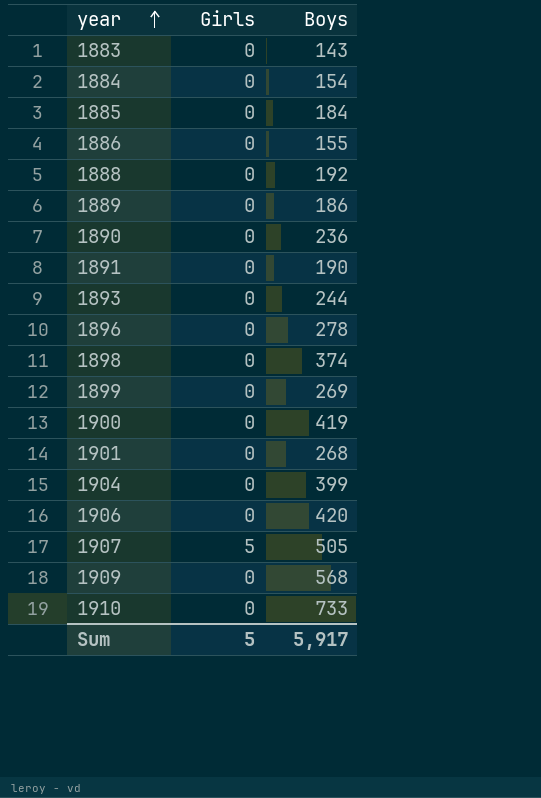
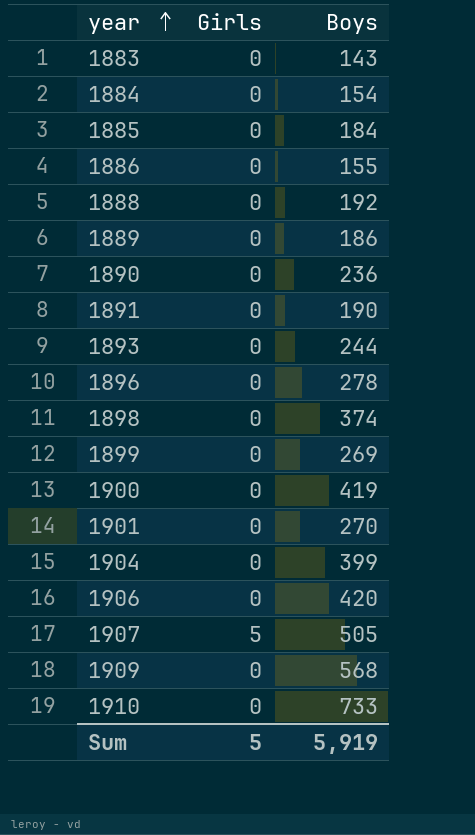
1901 | Boys: 268 -> 270
Sum | Boys: 5,917 -> 5,919

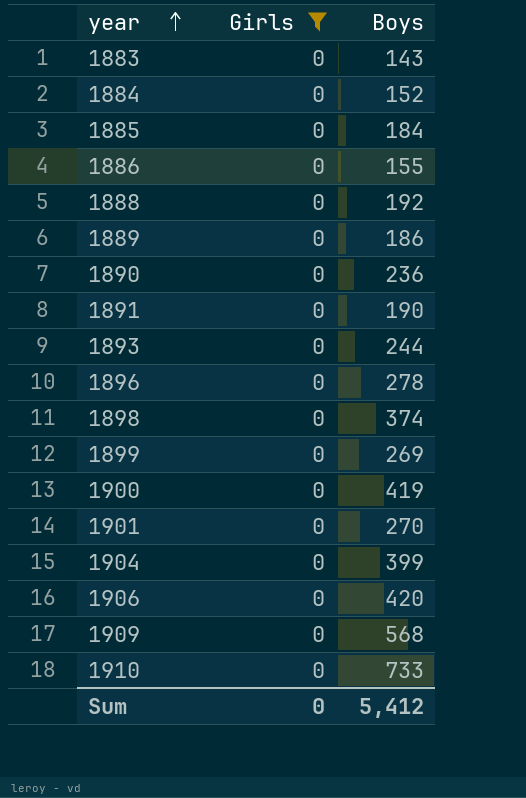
filter: none -> Girls = 0
1884 | Boys: 154 -> 152
Sum | Girls: 5 -> 0
Sum | Boys: 5,919 -> 5,412

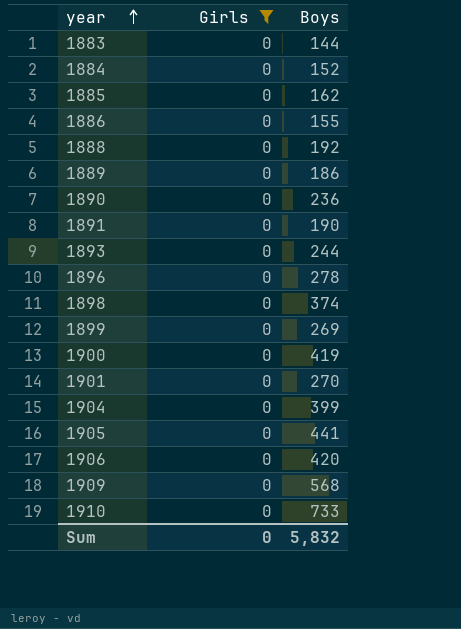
1883 | Boys: 143 -> 144
1885 | Boys: 184 -> 162
row 1905: none -> 0 | 441
Sum | Boys: 5,412 -> 5,832

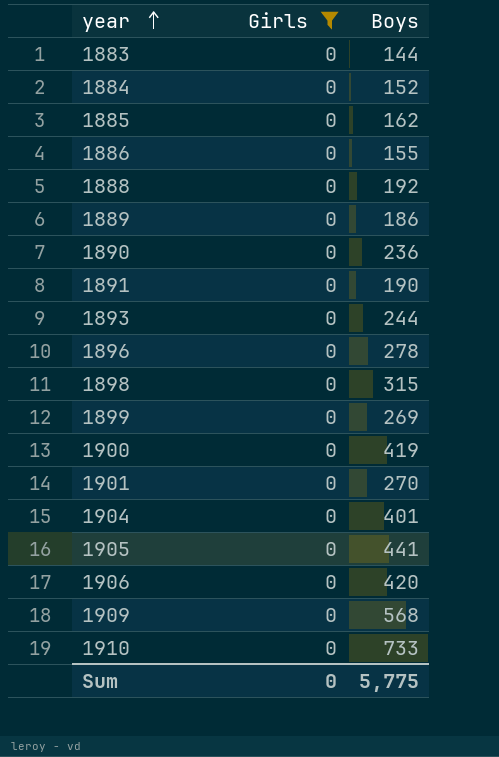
1898 | Boys: 374 -> 315
1904 | Boys: 399 -> 401
Sum | Boys: 5,832 -> 5,775

